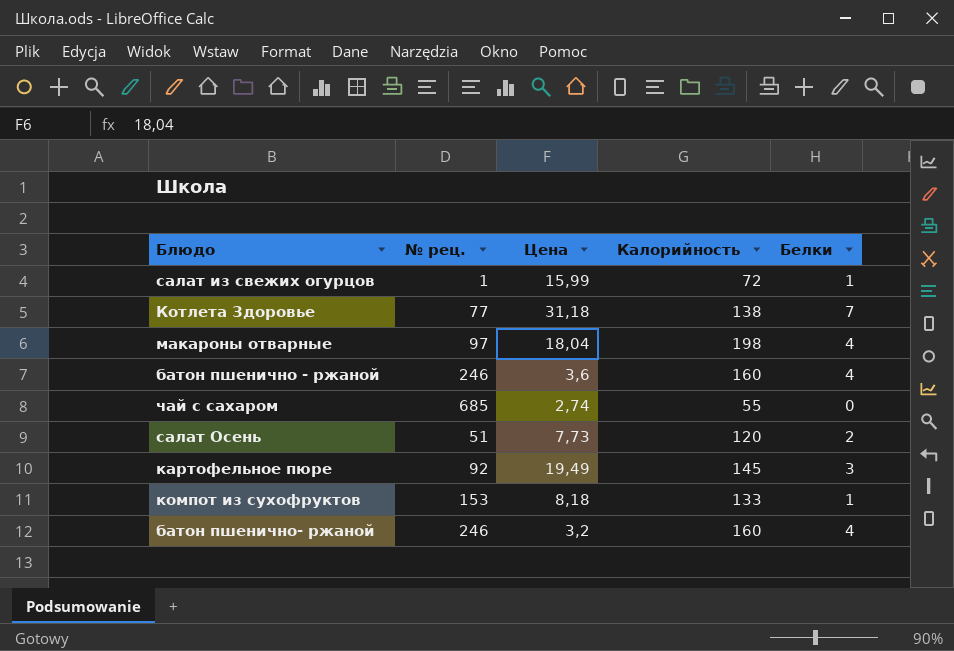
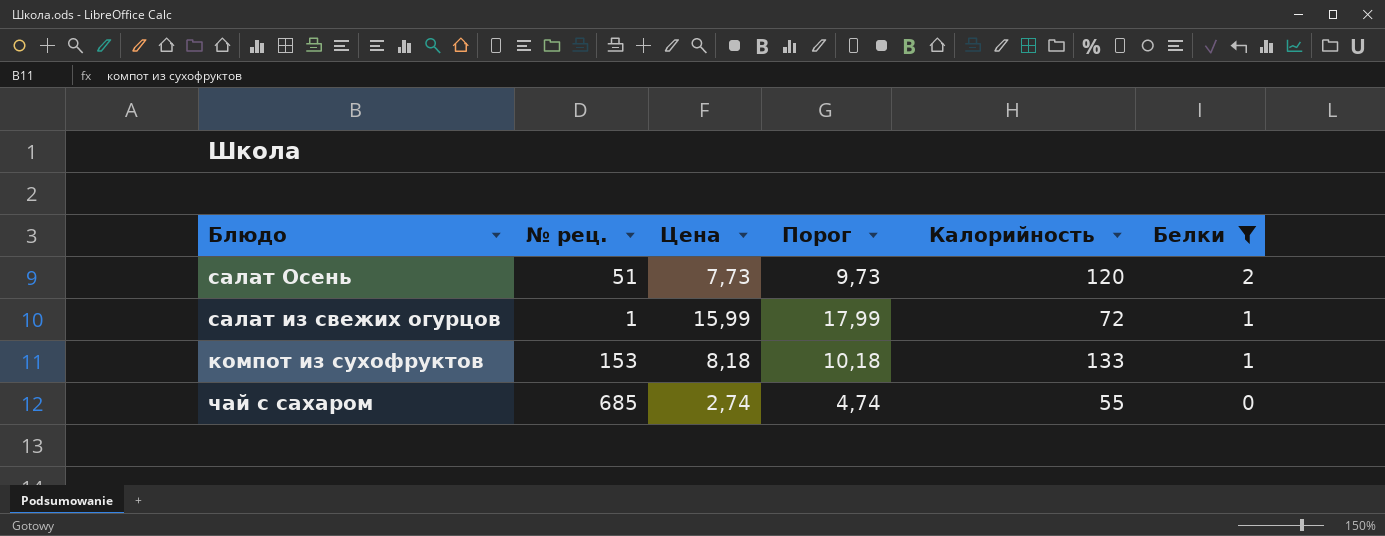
filter: none -> Белки <= 2
row order: none -> Белки descending
column Порог | formula: none -> [Цена] + 2

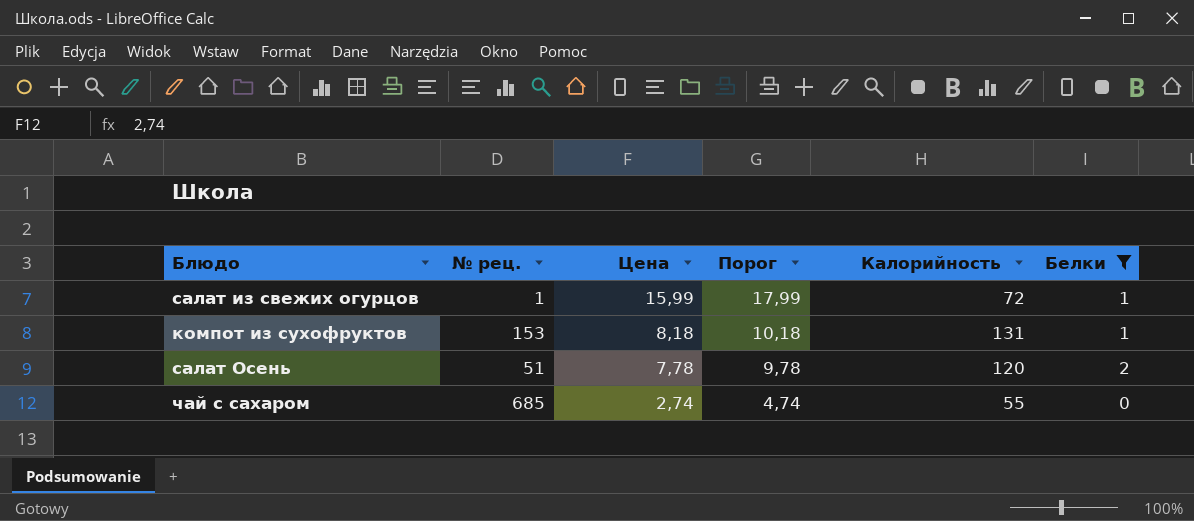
row order: Белки descending -> Цена descending
компот из сухофруктов | Калорийность: 133 -> 131
салат Осень | Цена: 7,73 -> 7,78
салат Осень | Порог: 9,73 -> 9,78

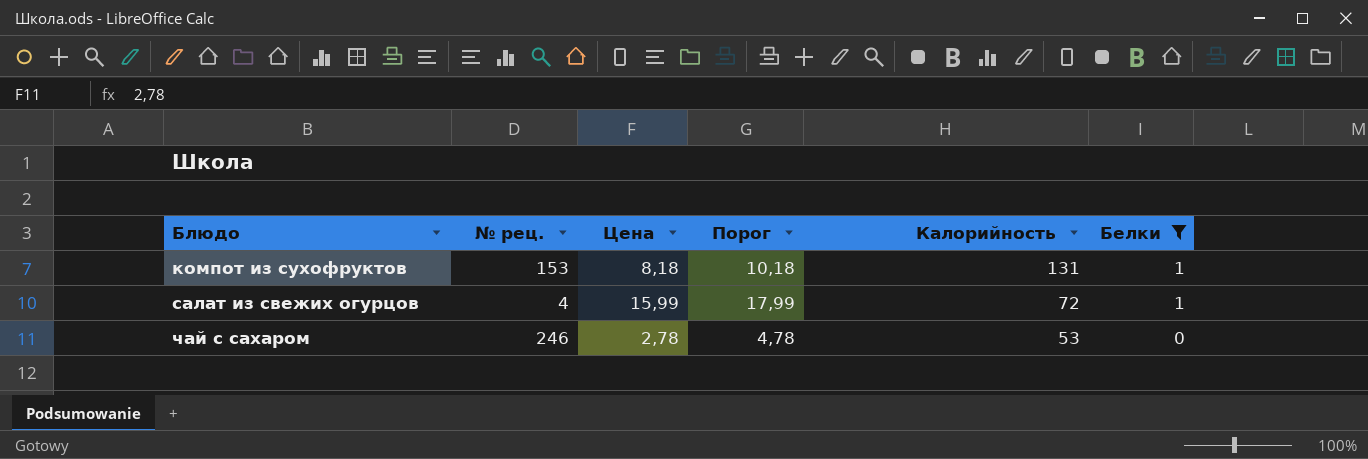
row order: Цена descending -> Блюдо ascending
row салат Осень: 51 | 7,78 | 9,78 | 120 | 2 -> none
салат из свежих огурцов | № рец.: 1 -> 4
чай с сахаром | № рец.: 685 -> 246
чай с сахаром | Цена: 2,74 -> 2,78
чай с сахаром | Порог: 4,74 -> 4,78
чай с сахаром | Калорийность: 55 -> 53

